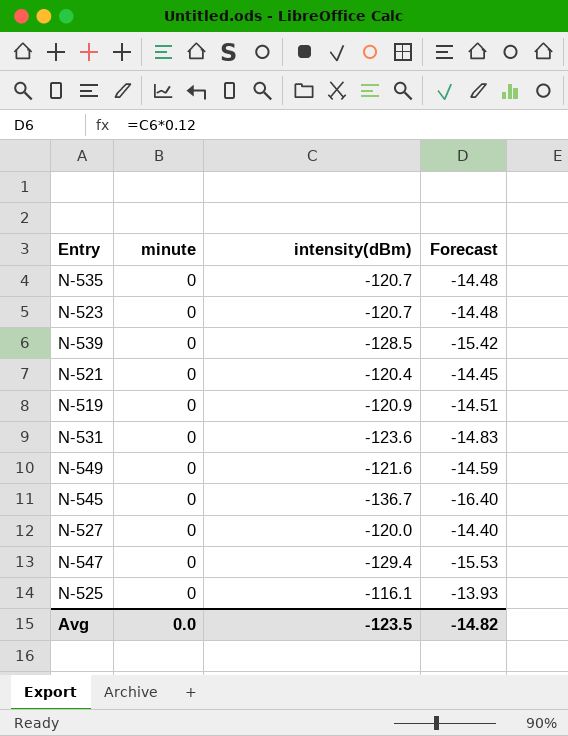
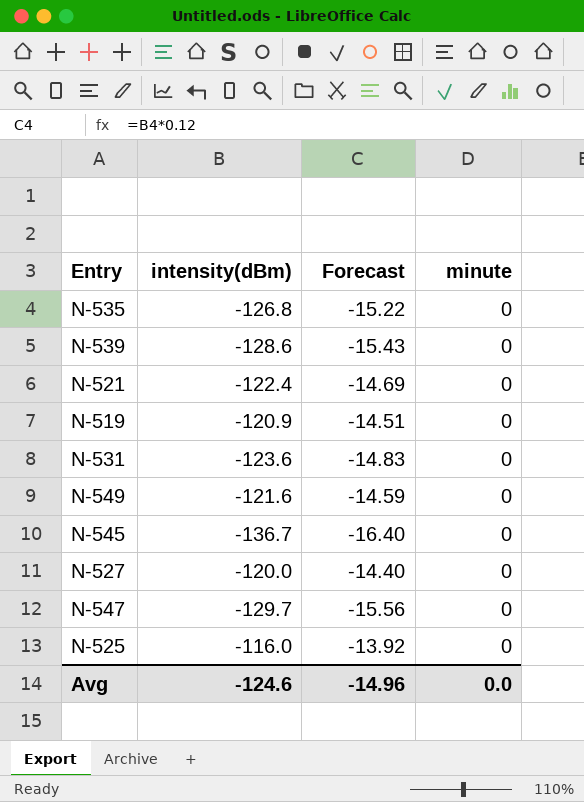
column minute | position: 2 -> 4
row N-523: 0 | -120.7 | -14.48 -> none
N-535 | intensity(dBm): -120.7 -> -126.8
N-535 | Forecast: -14.48 -> -15.22
N-539 | intensity(dBm): -128.5 -> -128.6
N-539 | Forecast: -15.42 -> -15.43
N-521 | intensity(dBm): -120.4 -> -122.4
N-521 | Forecast: -14.45 -> -14.69
N-547 | intensity(dBm): -129.4 -> -129.7
N-547 | Forecast: -15.53 -> -15.56
N-525 | intensity(dBm): -116.1 -> -116.0
N-525 | Forecast: -13.93 -> -13.92
Avg | intensity(dBm): -123.5 -> -124.6
Avg | Forecast: -14.82 -> -14.96

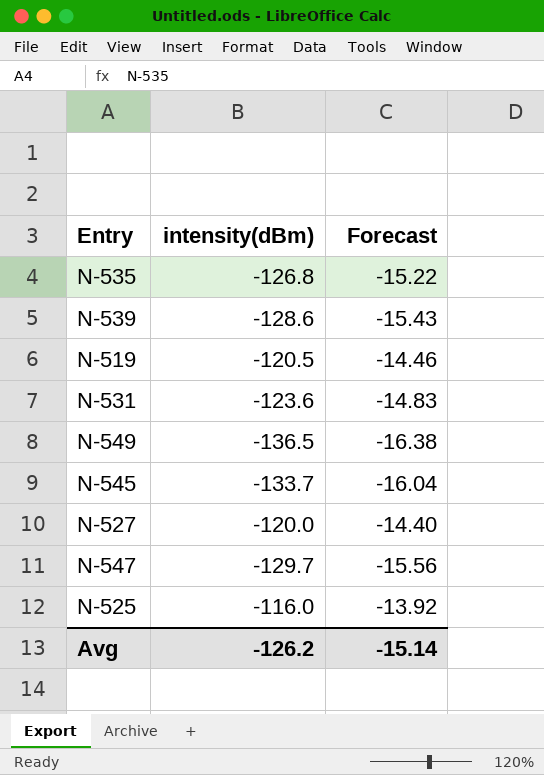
column minute | position: 4 -> none
row N-521: -122.4 | -14.69 | 0 -> none
N-519 | intensity(dBm): -120.9 -> -120.5
N-519 | Forecast: -14.51 -> -14.46
N-549 | intensity(dBm): -121.6 -> -136.5
N-549 | Forecast: -14.59 -> -16.38
N-545 | intensity(dBm): -136.7 -> -133.7
N-545 | Forecast: -16.40 -> -16.04
Avg | intensity(dBm): -124.6 -> -126.2
Avg | Forecast: -14.96 -> -15.14

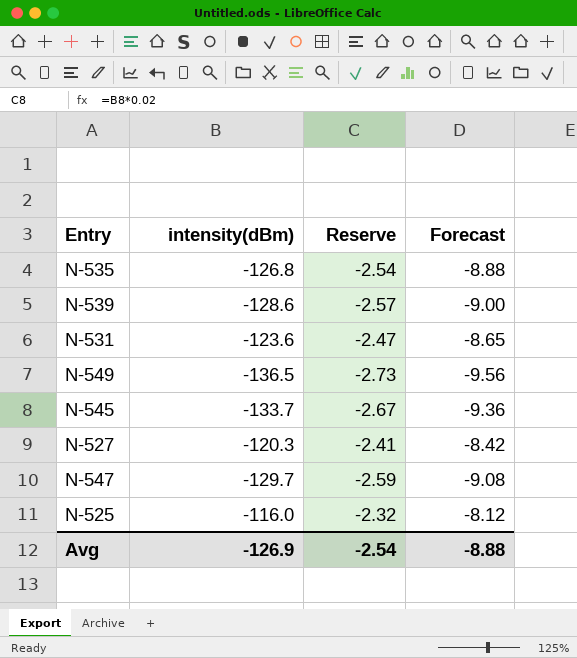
column Reserve | formula: none -> [intensity(dBm)] * 0.02
column Forecast | formula: [intensity(dBm)] * 0.12 -> [intensity(dBm)] * 0.07
row N-519: -120.5 | -14.46 -> none
N-527 | intensity(dBm): -120.0 -> -120.3
Avg | intensity(dBm): -126.2 -> -126.9
Avg | Forecast: -15.14 -> -8.88

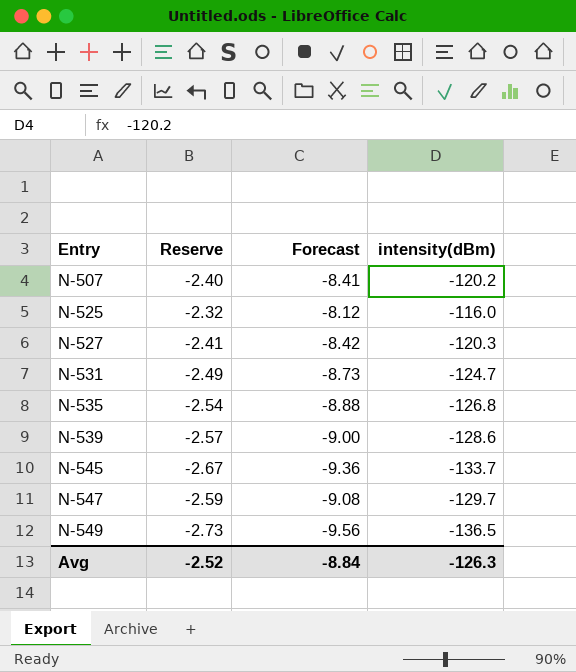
row order: none -> Entry ascending
column intensity(dBm) | position: 2 -> 4
row N-507: none -> -2.40 | -8.41 | -120.2
N-531 | Reserve: -2.47 -> -2.49
N-531 | Forecast: -8.65 -> -8.73
N-531 | intensity(dBm): -123.6 -> -124.7
Avg | Reserve: -2.54 -> -2.52
Avg | Forecast: -8.88 -> -8.84
Avg | intensity(dBm): -126.9 -> -126.3

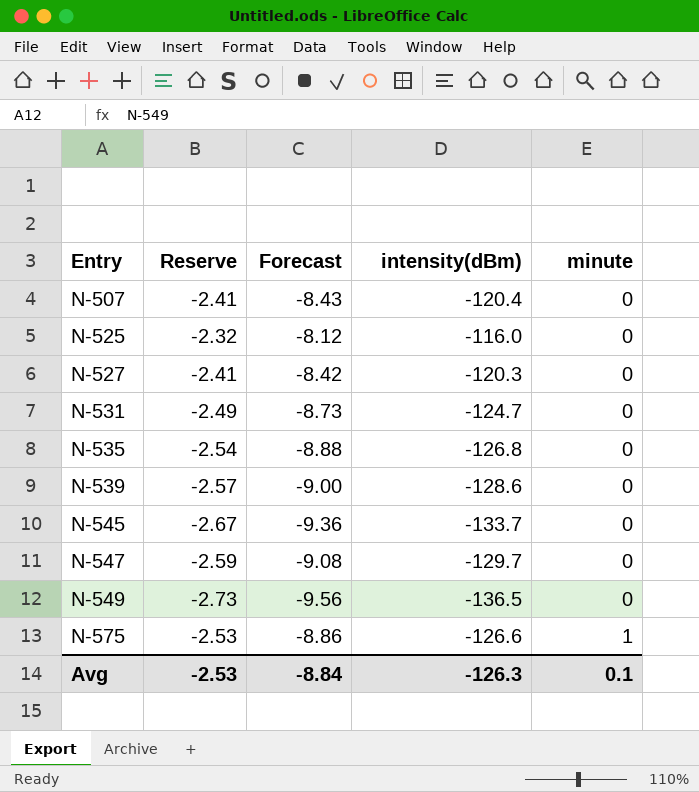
column minute | position: none -> 5
N-507 | Reserve: -2.40 -> -2.41
N-507 | Forecast: -8.41 -> -8.43
N-507 | intensity(dBm): -120.2 -> -120.4
row N-575: none -> -2.53 | -8.86 | -126.6 | 1
Avg | Reserve: -2.52 -> -2.53

